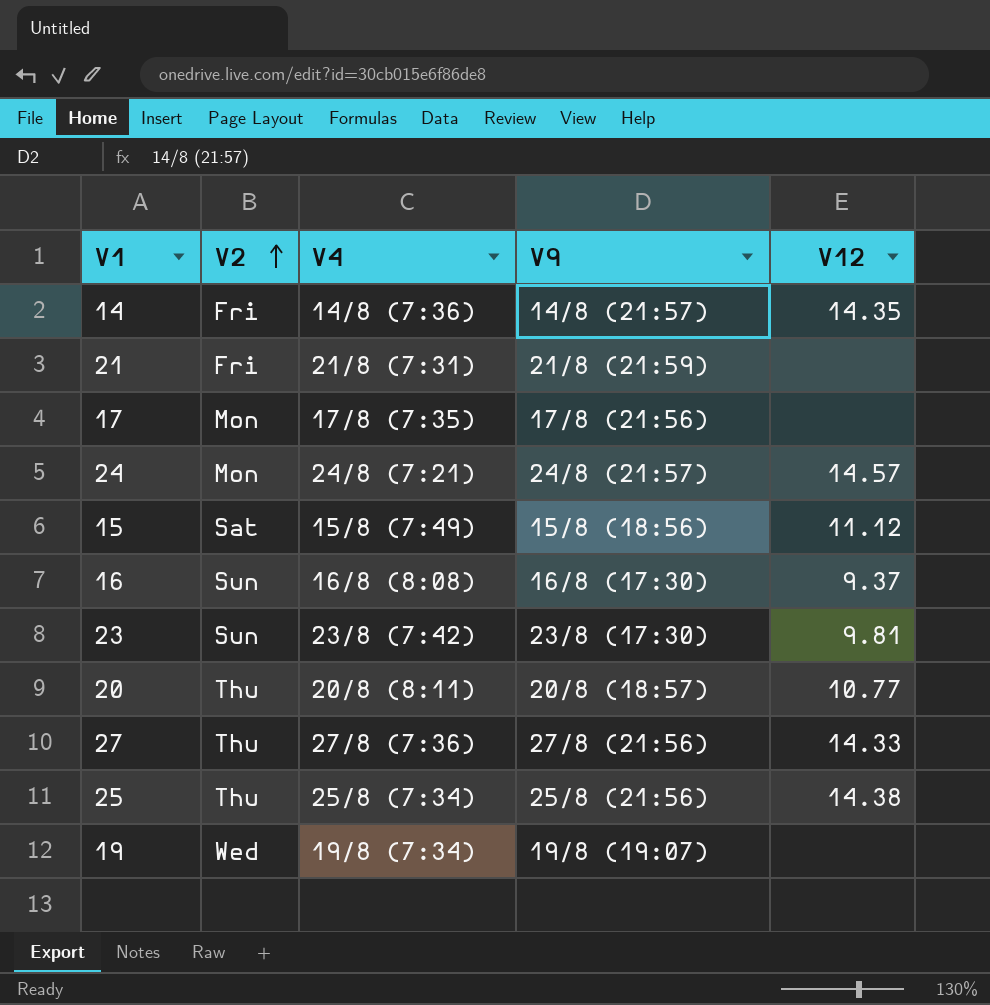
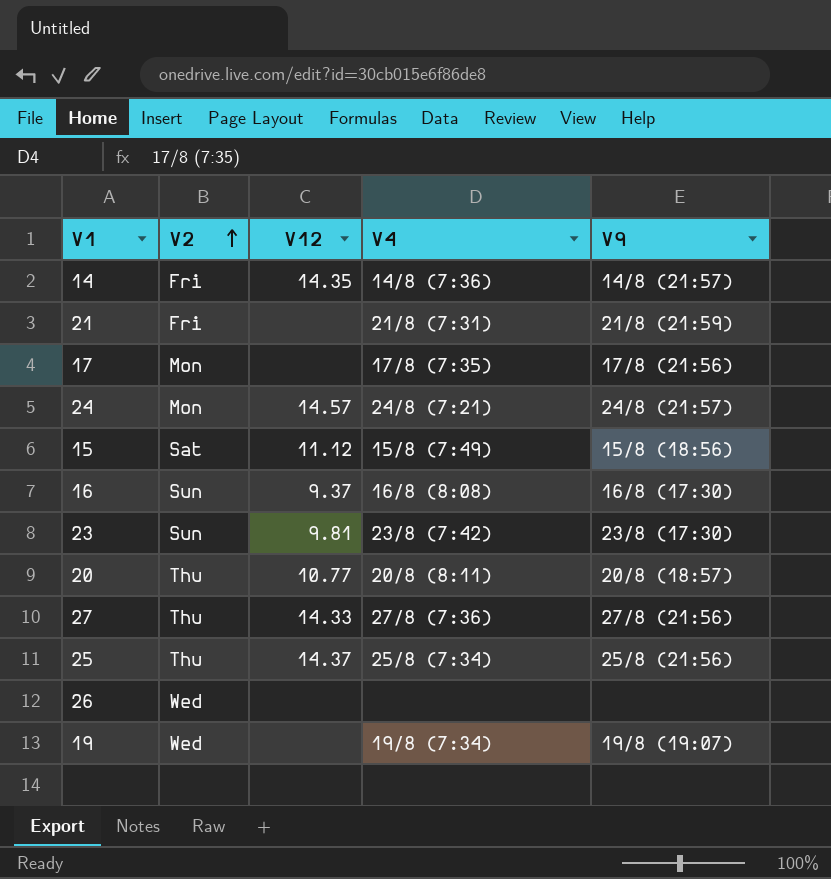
column V12 | position: 5 -> 3
25 | V12: 14.38 -> 14.37
row 26: none -> Wed | none | none | none

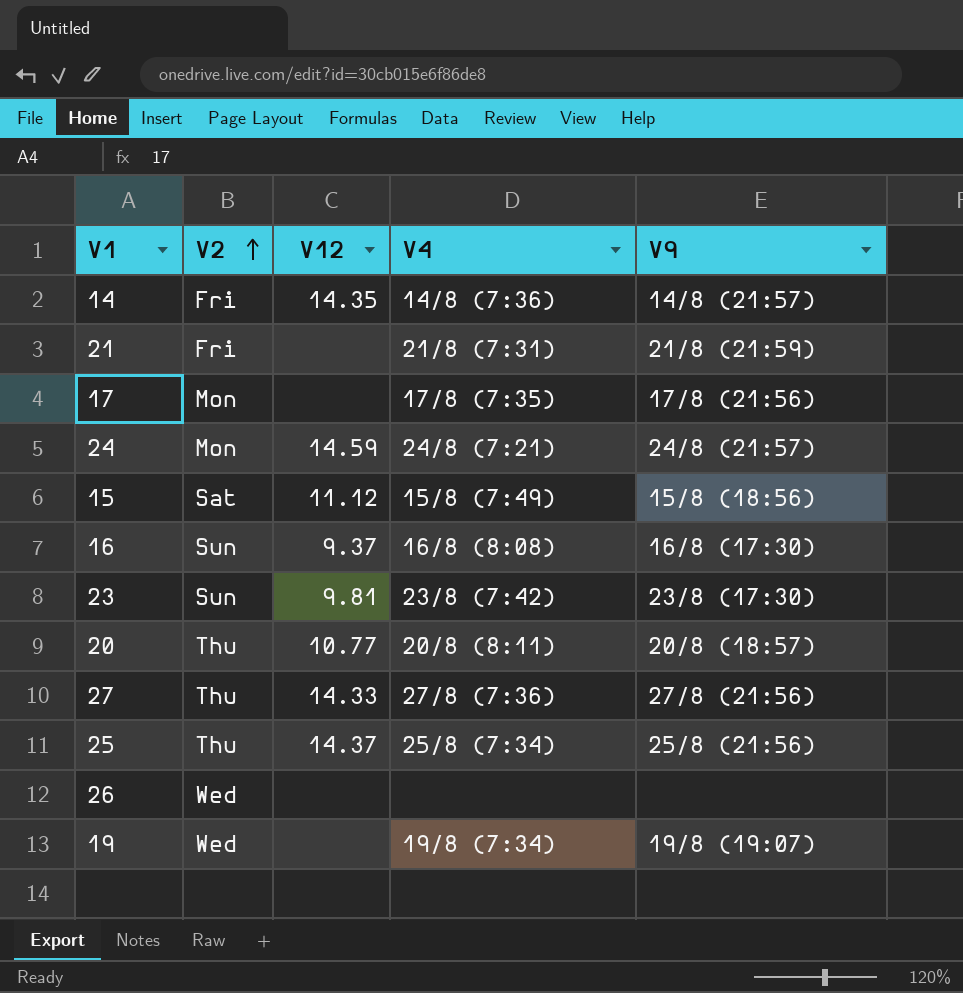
24 | V12: 14.57 -> 14.59

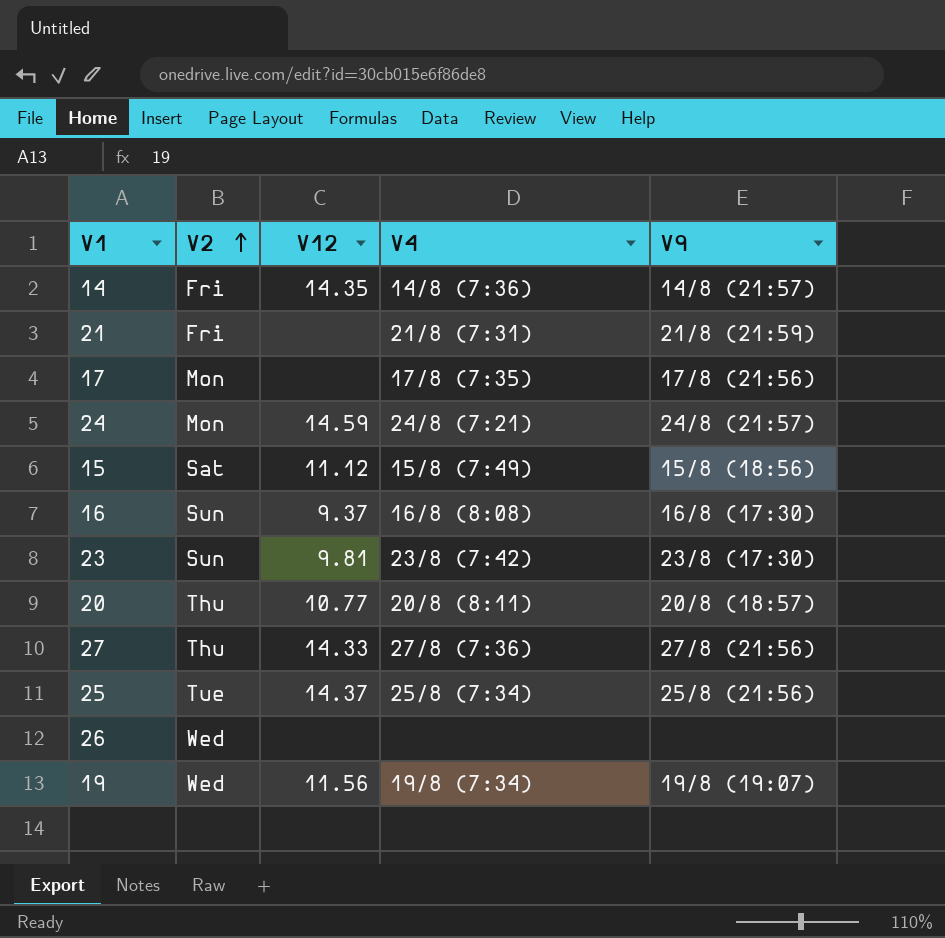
25 | V2: Thu -> Tue
19 | V12: none -> 11.56

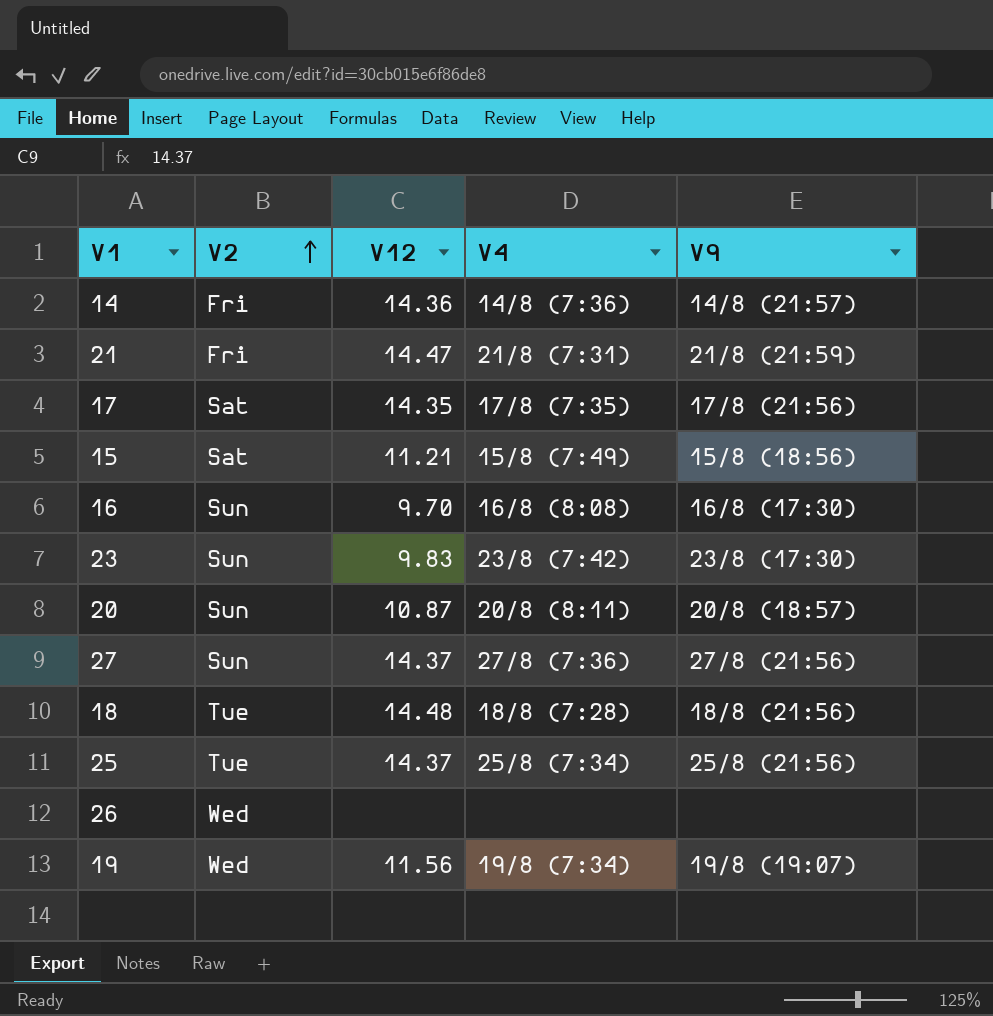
row 24: Mon | 14.59 | 24/8 (7:21) | 24/8 (21:57) -> none
14 | V12: 14.35 -> 14.36
21 | V12: none -> 14.47
17 | V2: Mon -> Sat
17 | V12: none -> 14.35
15 | V12: 11.12 -> 11.21
16 | V12: 9.37 -> 9.70
23 | V12: 9.81 -> 9.83
20 | V2: Thu -> Sun
20 | V12: 10.77 -> 10.87
27 | V2: Thu -> Sun
27 | V12: 14.33 -> 14.37
row 18: none -> Tue | 14.48 | 18/8 (7:28) | 18/8 (21:56)

